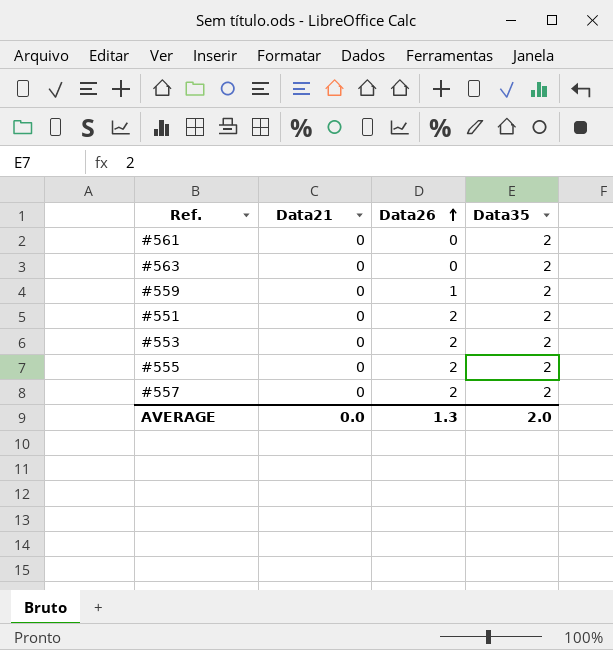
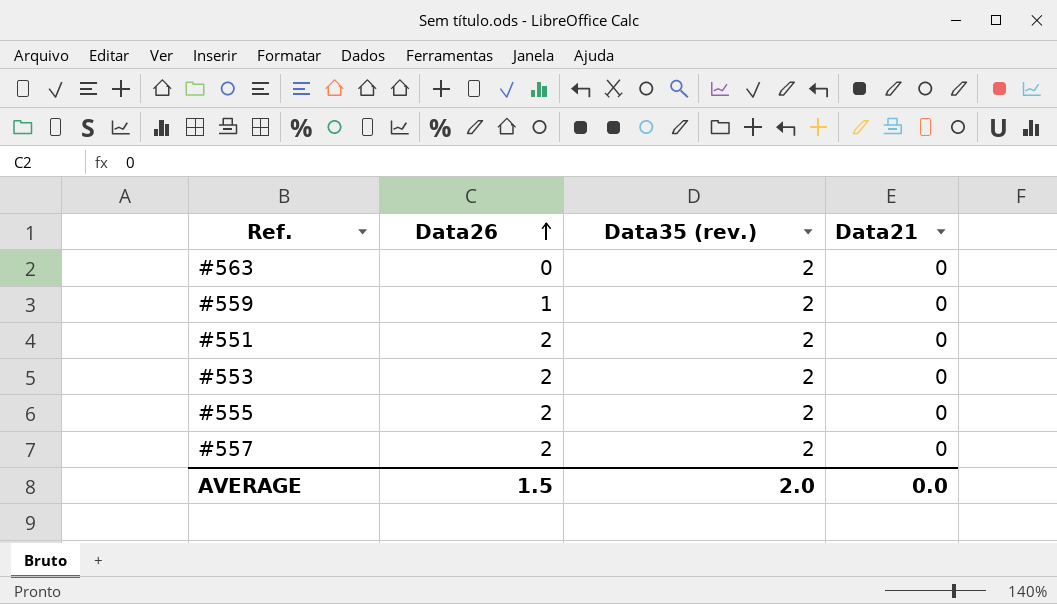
column name: Data35 -> Data35 (rev.)
column Data21 | position: 2 -> 4
row #561: 0 | 0 | 2 -> none
AVERAGE | Data26: 1.3 -> 1.5

